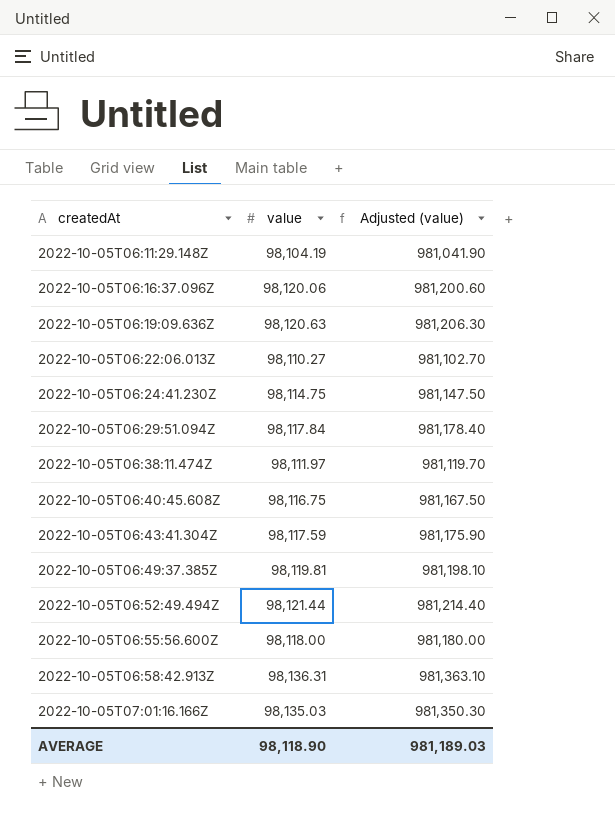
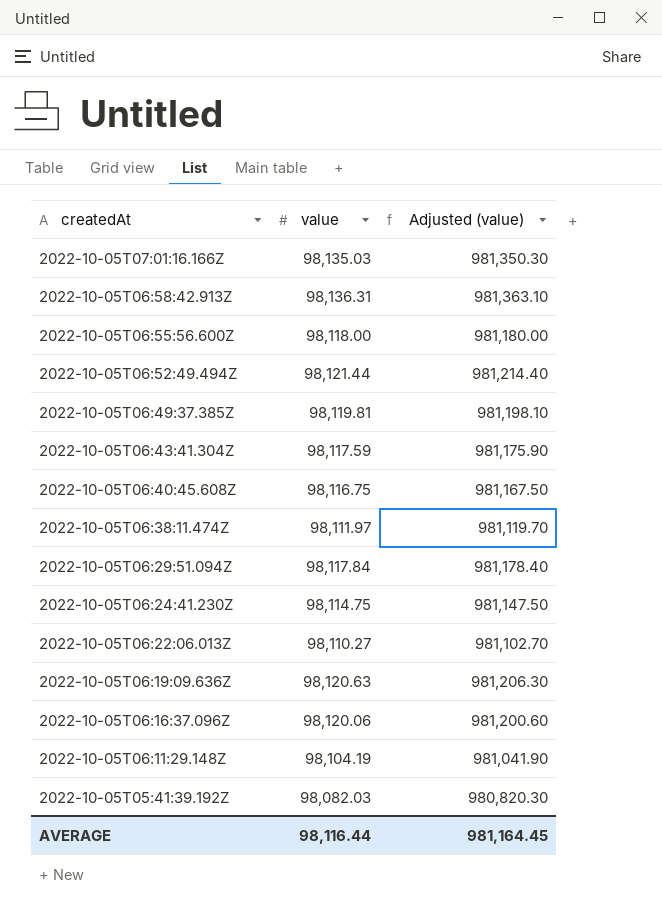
row order: createdAt ascending -> createdAt descending
row 2022-10-05T05:41:39.192Z: none -> 98,082.03 | 980,820.30
AVERAGE | value: 98,118.90 -> 98,116.44
AVERAGE | Adjusted (value): 981,189.03 -> 981,164.45

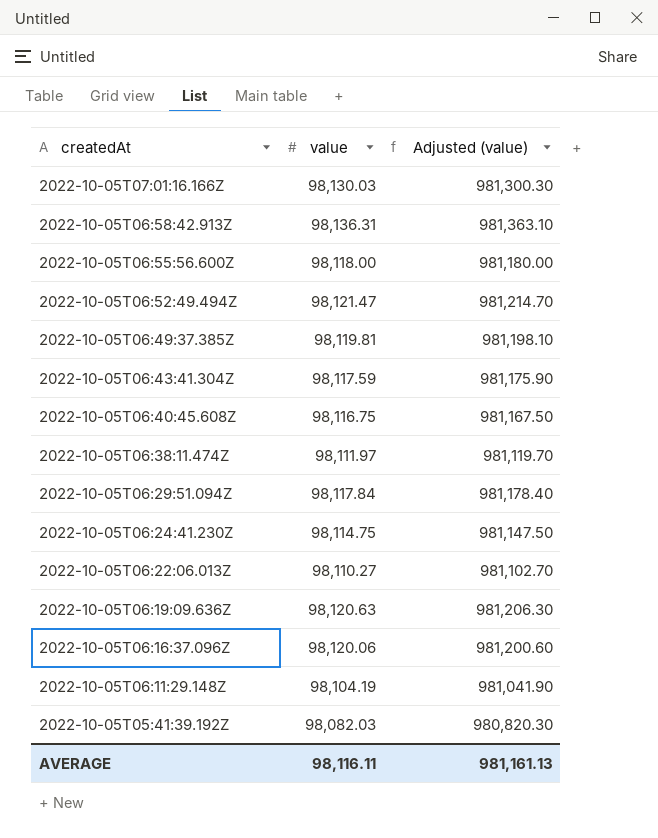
2022-10-05T07:01:16.166Z | value: 98,135.03 -> 98,130.03
2022-10-05T07:01:16.166Z | Adjusted (value): 981,350.30 -> 981,300.30
2022-10-05T06:52:49.494Z | value: 98,121.44 -> 98,121.47
2022-10-05T06:52:49.494Z | Adjusted (value): 981,214.40 -> 981,214.70
AVERAGE | value: 98,116.44 -> 98,116.11
AVERAGE | Adjusted (value): 981,164.45 -> 981,161.13

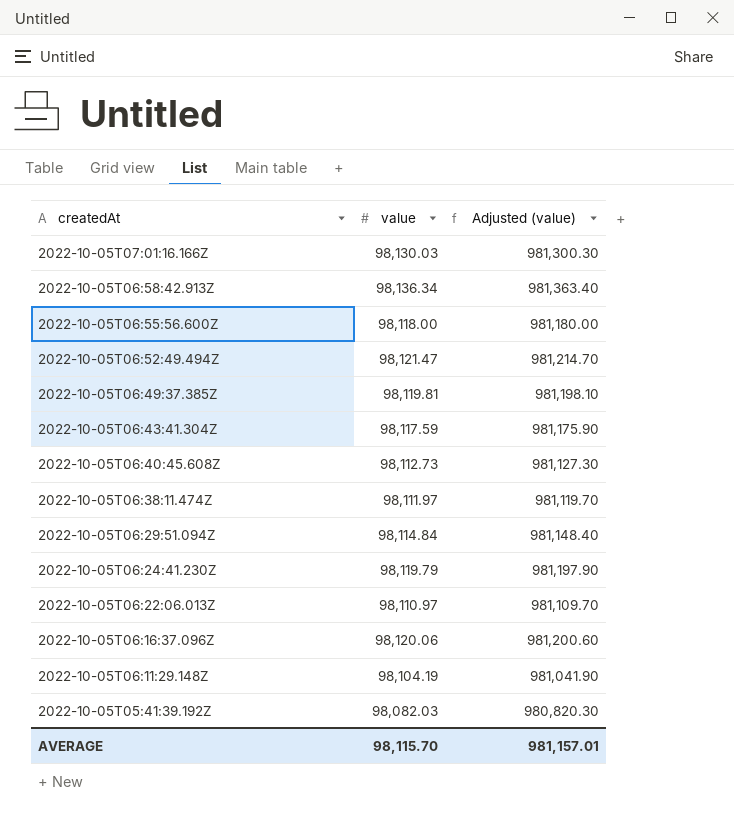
row 2022-10-05T06:19:09.636Z: 98,120.63 | 981,206.30 -> none
2022-10-05T06:58:42.913Z | value: 98,136.31 -> 98,136.34
2022-10-05T06:58:42.913Z | Adjusted (value): 981,363.10 -> 981,363.40
2022-10-05T06:40:45.608Z | value: 98,116.75 -> 98,112.73
2022-10-05T06:40:45.608Z | Adjusted (value): 981,167.50 -> 981,127.30
2022-10-05T06:29:51.094Z | value: 98,117.84 -> 98,114.84
2022-10-05T06:29:51.094Z | Adjusted (value): 981,178.40 -> 981,148.40
2022-10-05T06:24:41.230Z | value: 98,114.75 -> 98,119.79
2022-10-05T06:24:41.230Z | Adjusted (value): 981,147.50 -> 981,197.90
2022-10-05T06:22:06.013Z | value: 98,110.27 -> 98,110.97
2022-10-05T06:22:06.013Z | Adjusted (value): 981,102.70 -> 981,109.70
AVERAGE | value: 98,116.11 -> 98,115.70
AVERAGE | Adjusted (value): 981,161.13 -> 981,157.01

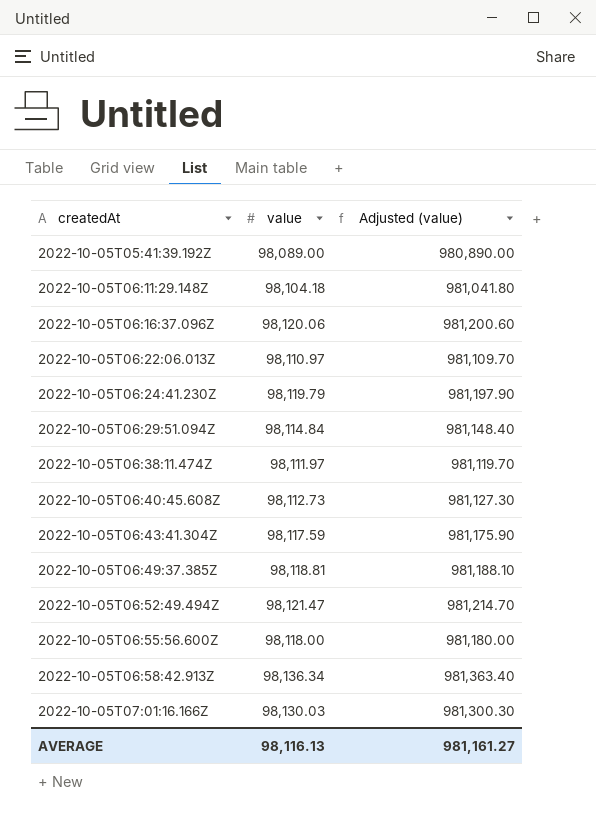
row order: createdAt descending -> createdAt ascending
2022-10-05T05:41:39.192Z | value: 98,082.03 -> 98,089.00
2022-10-05T05:41:39.192Z | Adjusted (value): 980,820.30 -> 980,890.00
2022-10-05T06:11:29.148Z | value: 98,104.19 -> 98,104.18
2022-10-05T06:11:29.148Z | Adjusted (value): 981,041.90 -> 981,041.80
2022-10-05T06:49:37.385Z | value: 98,119.81 -> 98,118.81
2022-10-05T06:49:37.385Z | Adjusted (value): 981,198.10 -> 981,188.10
AVERAGE | value: 98,115.70 -> 98,116.13
AVERAGE | Adjusted (value): 981,157.01 -> 981,161.27

